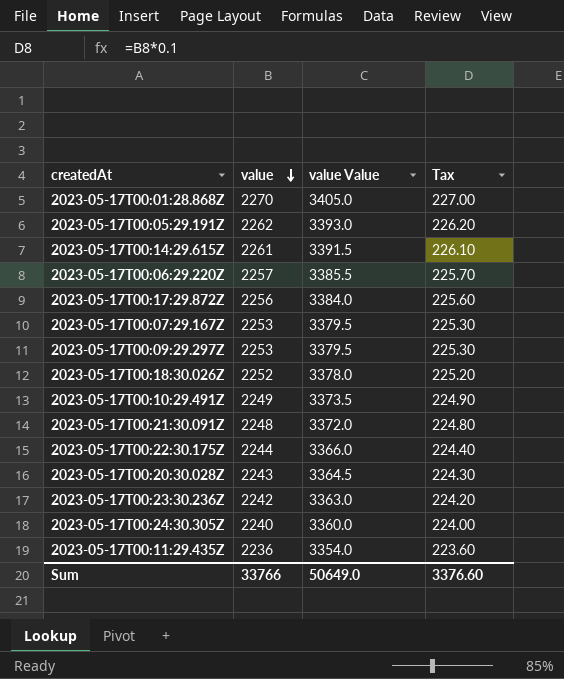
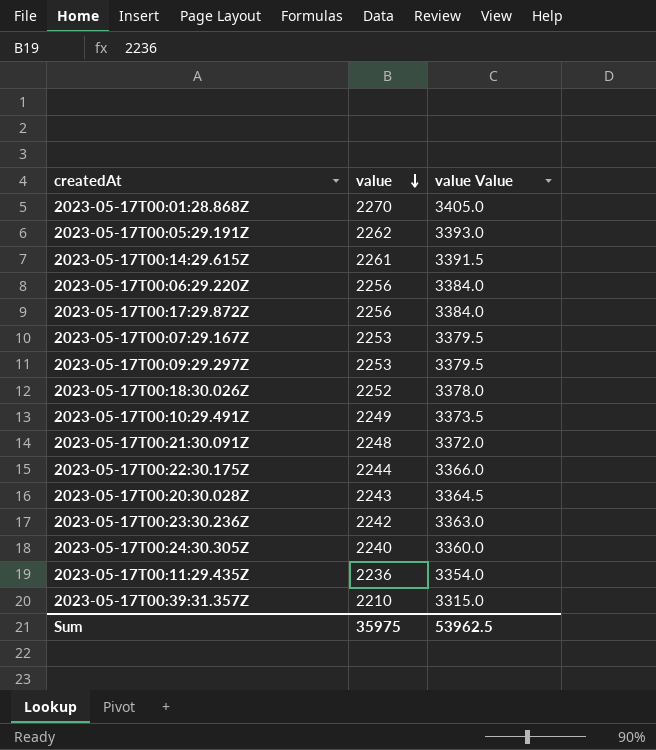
column Tax | formula: [value] * 0.1 -> none
2023-05-17T00:06:29.220Z | value: 2257 -> 2256
2023-05-17T00:06:29.220Z | value Value: 3385.5 -> 3384.0
row 2023-05-17T00:39:31.357Z: none -> 2210 | 3315.0
Sum | value: 33766 -> 35975
Sum | value Value: 50649.0 -> 53962.5

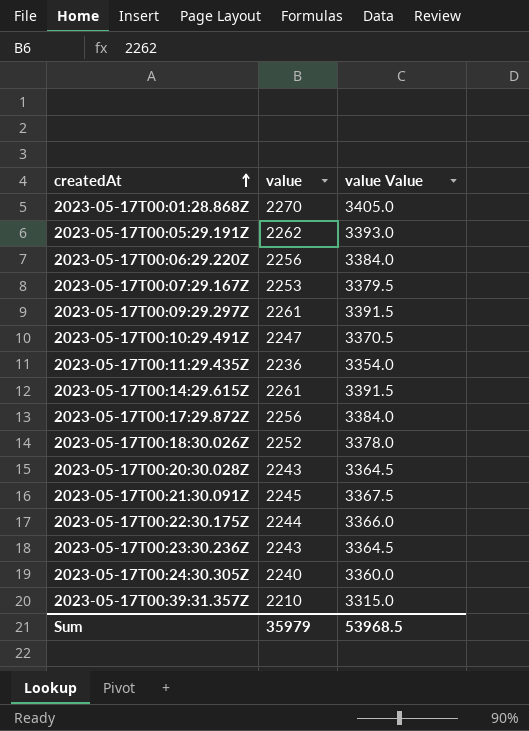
row order: value descending -> createdAt ascending
2023-05-17T00:09:29.297Z | value: 2253 -> 2261
2023-05-17T00:09:29.297Z | value Value: 3379.5 -> 3391.5
2023-05-17T00:10:29.491Z | value: 2249 -> 2247
2023-05-17T00:10:29.491Z | value Value: 3373.5 -> 3370.5
2023-05-17T00:21:30.091Z | value: 2248 -> 2245
2023-05-17T00:21:30.091Z | value Value: 3372.0 -> 3367.5
2023-05-17T00:23:30.236Z | value: 2242 -> 2243
2023-05-17T00:23:30.236Z | value Value: 3363.0 -> 3364.5
Sum | value: 35975 -> 35979
Sum | value Value: 53962.5 -> 53968.5

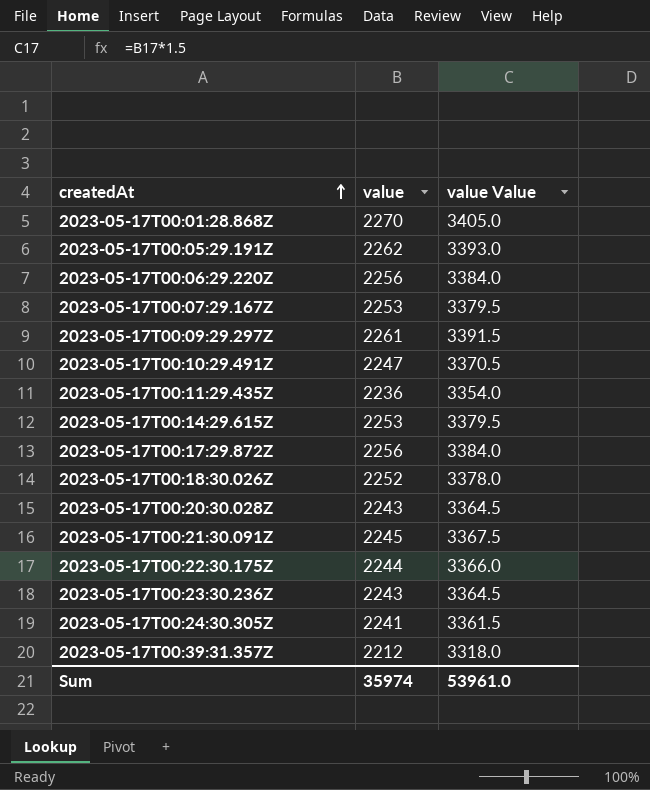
2023-05-17T00:14:29.615Z | value: 2261 -> 2253
2023-05-17T00:14:29.615Z | value Value: 3391.5 -> 3379.5
2023-05-17T00:24:30.305Z | value: 2240 -> 2241
2023-05-17T00:24:30.305Z | value Value: 3360.0 -> 3361.5
2023-05-17T00:39:31.357Z | value: 2210 -> 2212
2023-05-17T00:39:31.357Z | value Value: 3315.0 -> 3318.0
Sum | value: 35979 -> 35974
Sum | value Value: 53968.5 -> 53961.0

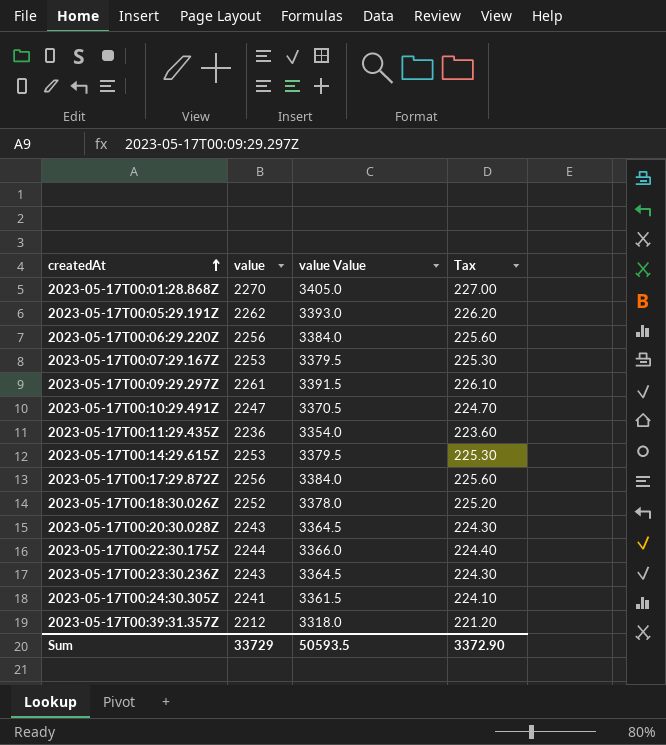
column Tax | formula: none -> [value] * 0.1
row 2023-05-17T00:21:30.091Z: 2245 | 3367.5 -> none
Sum | value: 35974 -> 33729
Sum | value Value: 53961.0 -> 50593.5

